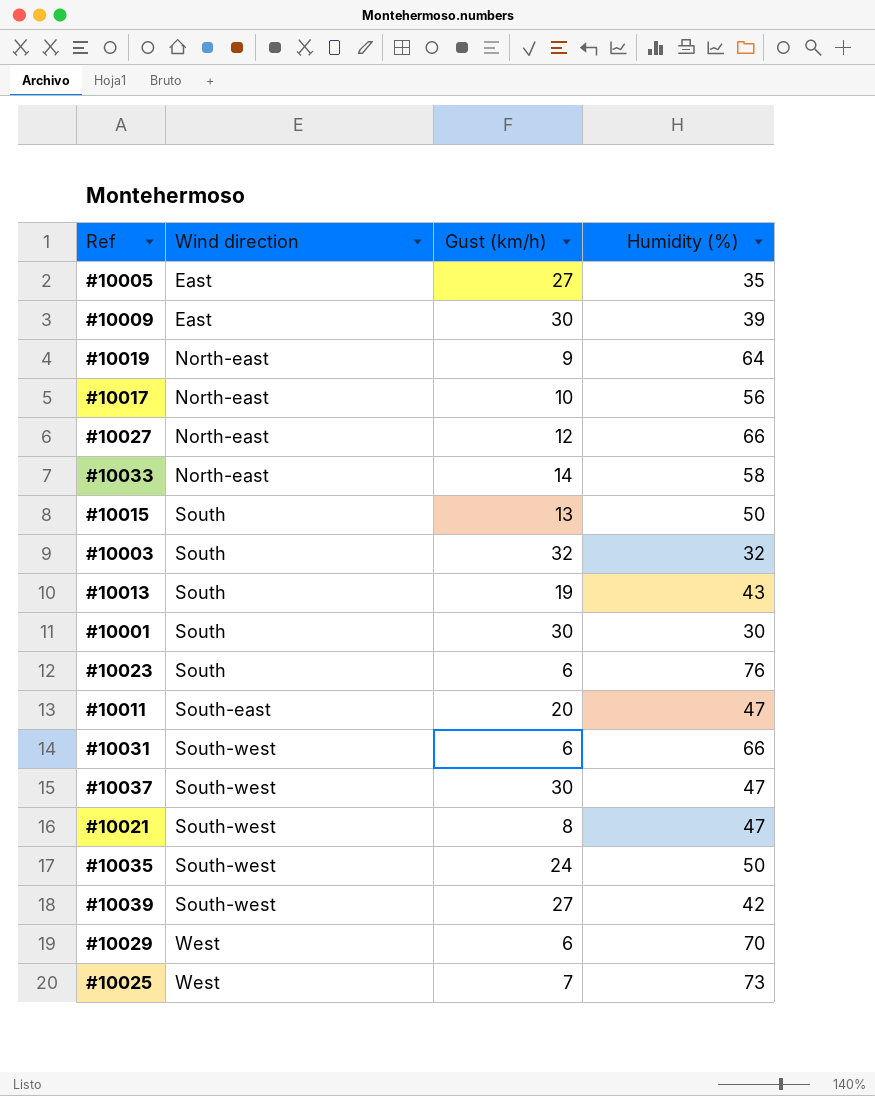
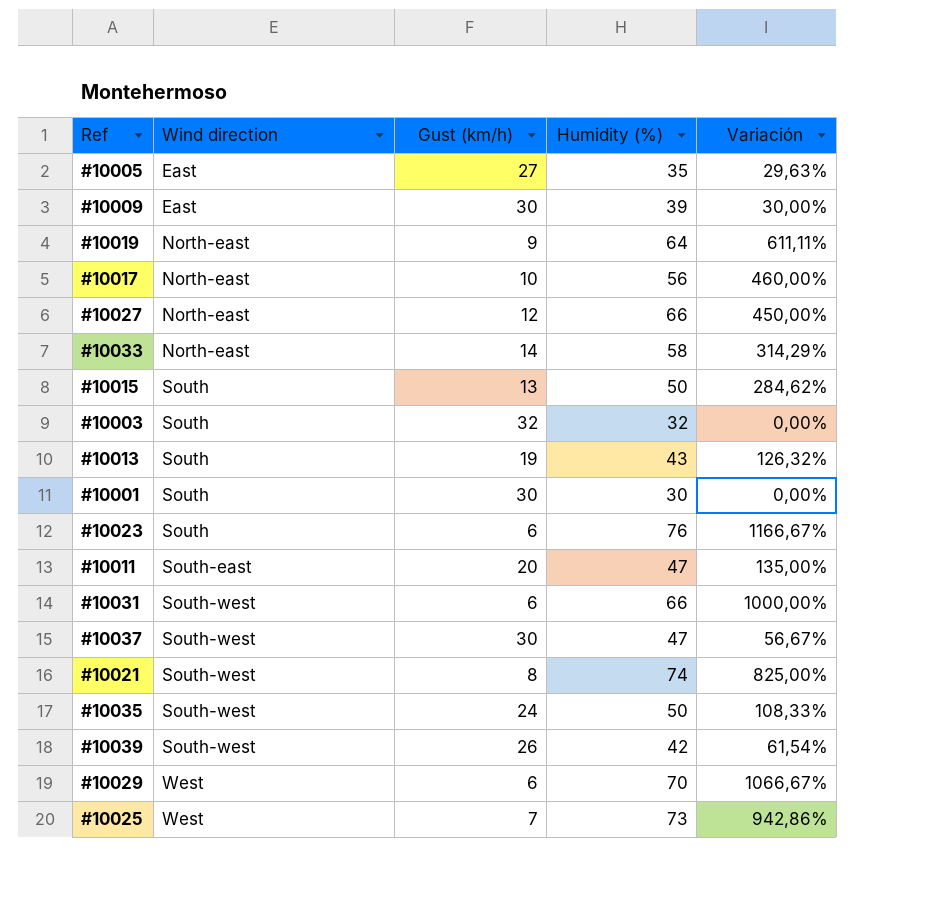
column Variación | formula: none -> ([Humidity (%)] - [Gust (km/h)]) / [Gust (km/h)]
#10021 | Humidity (%): 47 -> 74
#10039 | Gust (km/h): 27 -> 26

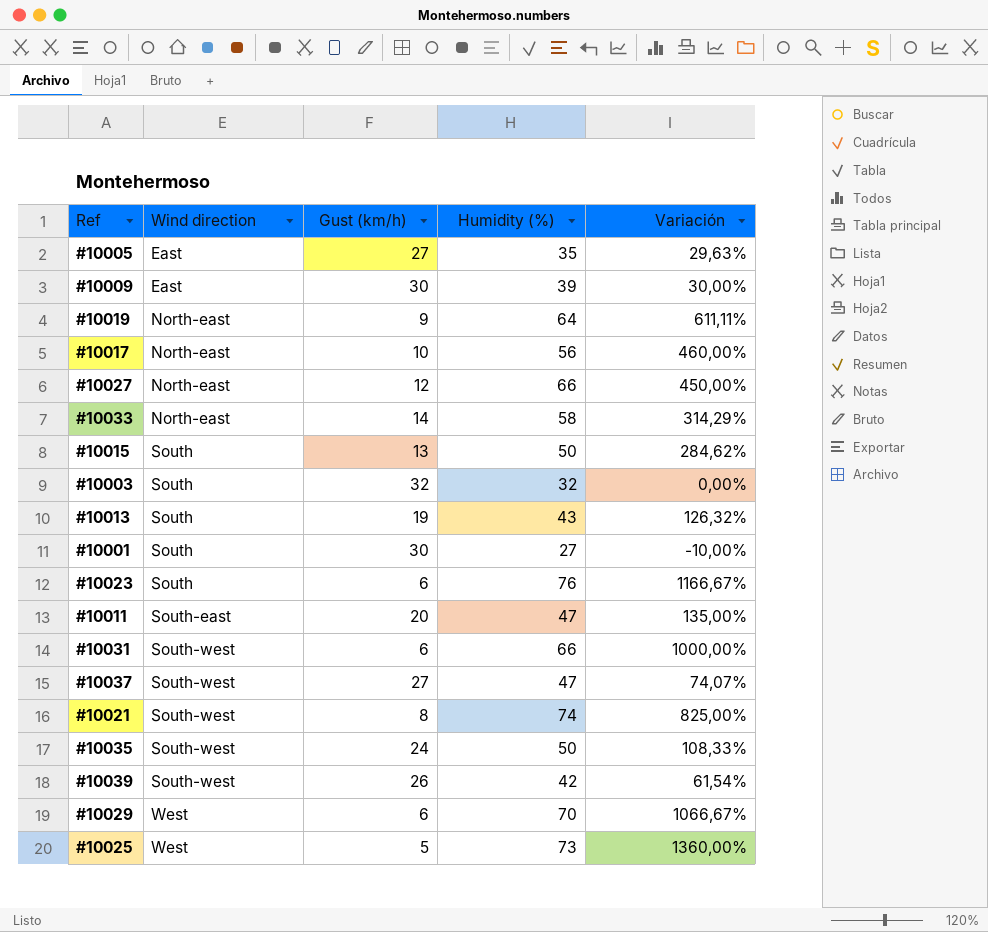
#10001 | Humidity (%): 30 -> 27
#10001 | Variación: 0,00% -> -10,00%
#10037 | Gust (km/h): 30 -> 27
#10037 | Variación: 56,67% -> 74,07%
#10025 | Gust (km/h): 7 -> 5
#10025 | Variación: 942,86% -> 1360,00%

